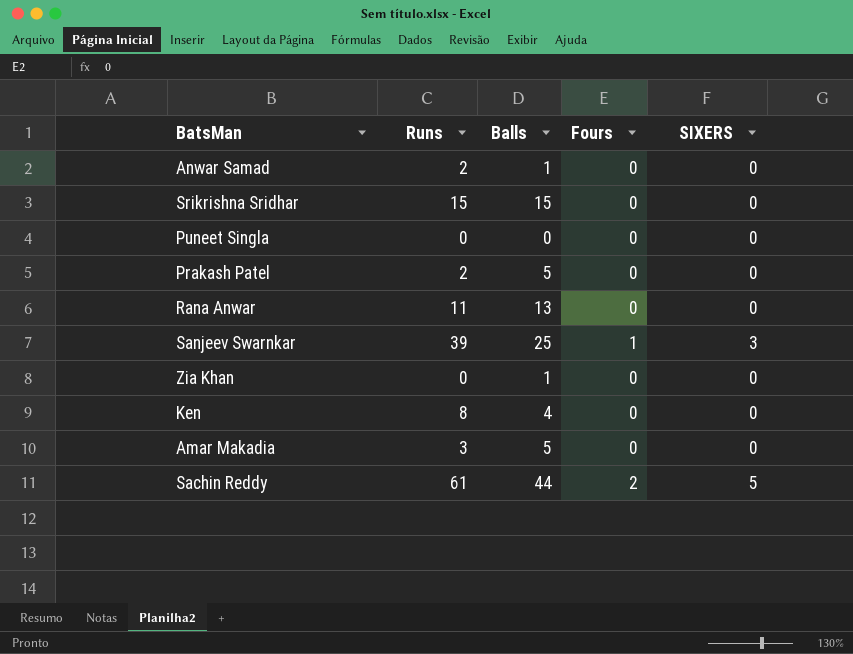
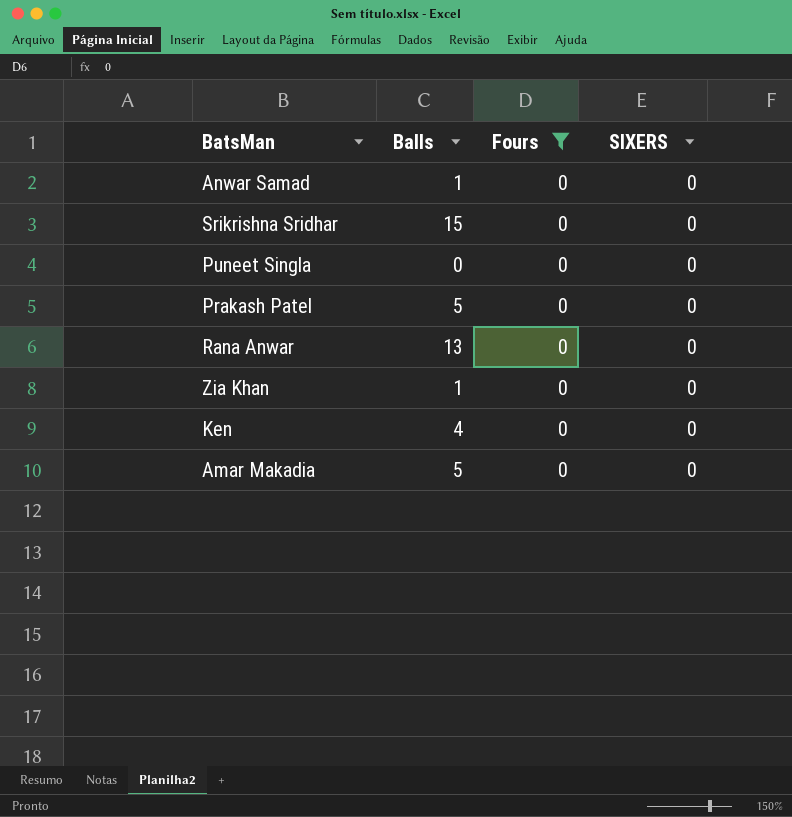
filter: none -> Fours = 0
column Runs | position: 2 -> none

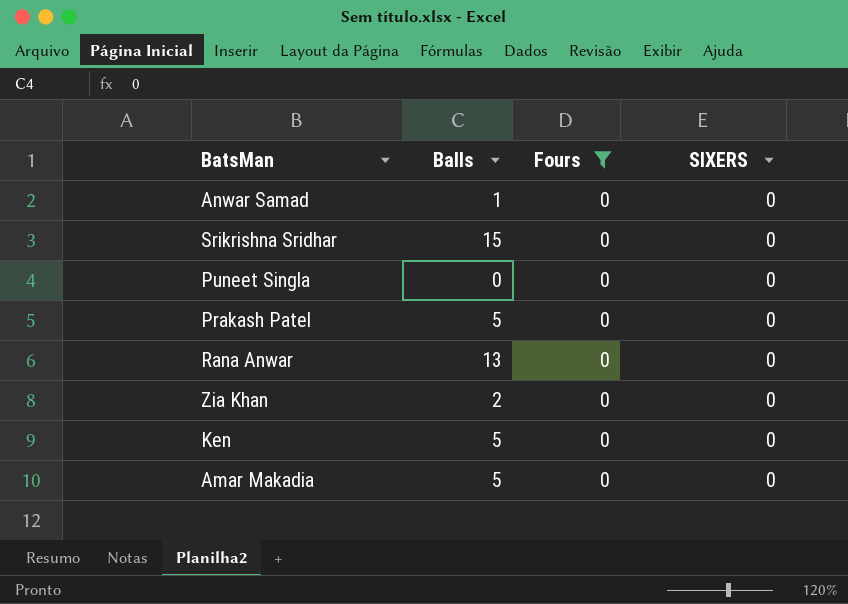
Zia Khan | Balls: 1 -> 2
Ken | Balls: 4 -> 5

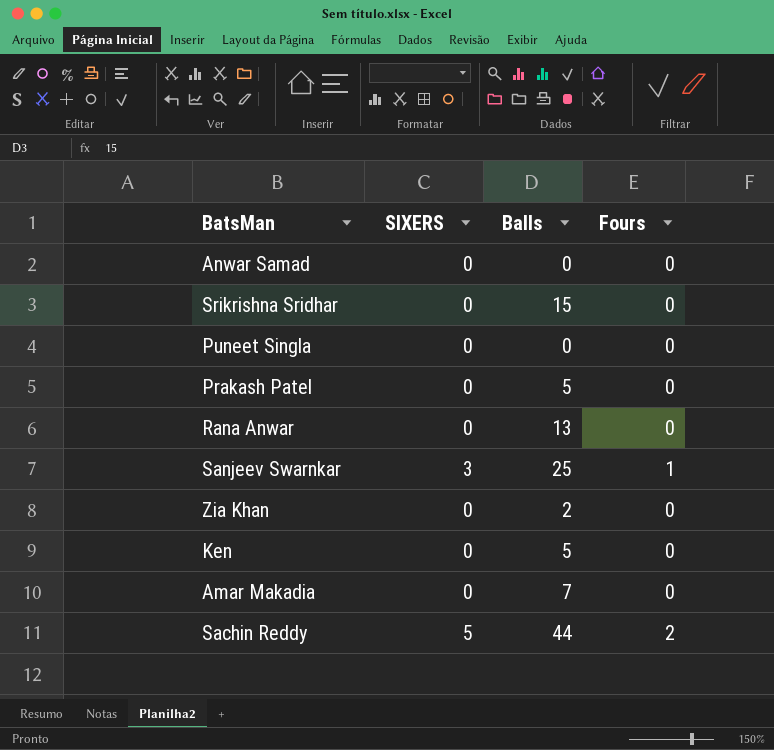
filter: Fours = 0 -> none
column SIXERS | position: 4 -> 2
Anwar Samad | Balls: 1 -> 0
Amar Makadia | Balls: 5 -> 7

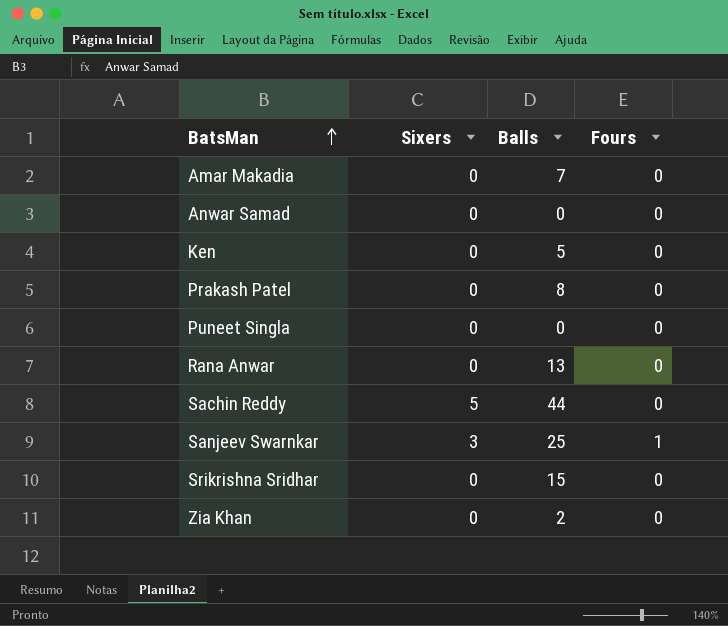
row order: none -> BatsMan ascending
column name: SIXERS -> Sixers
Prakash Patel | Balls: 5 -> 8
Sachin Reddy | Fours: 2 -> 0

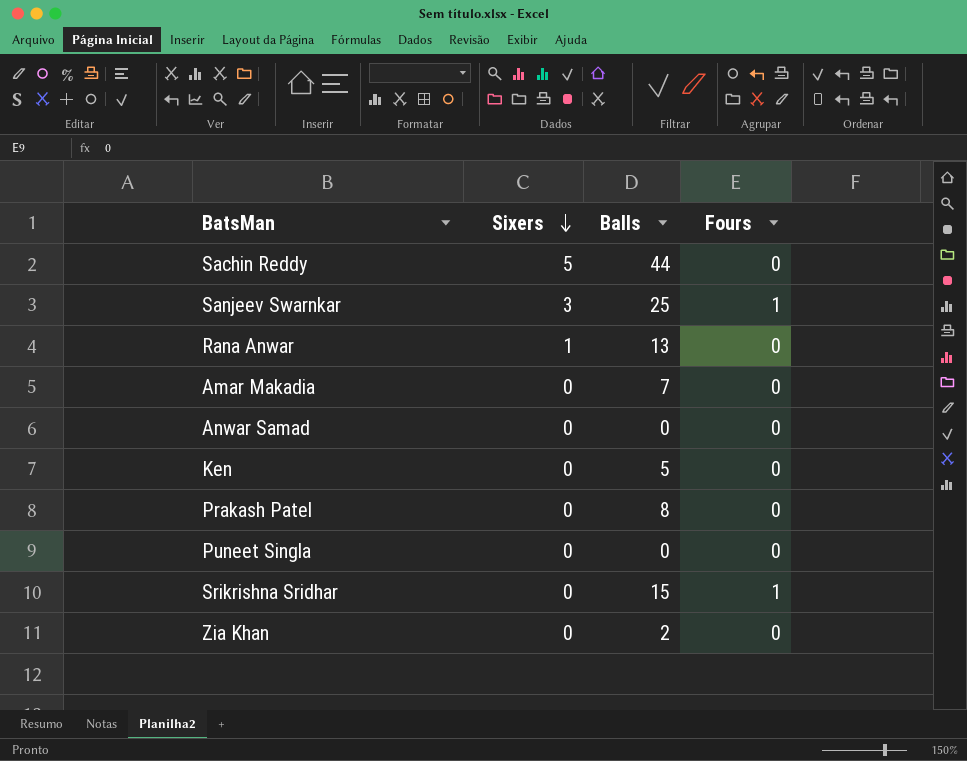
row order: BatsMan ascending -> Sixers descending
Rana Anwar | Sixers: 0 -> 1
Srikrishna Sridhar | Fours: 0 -> 1

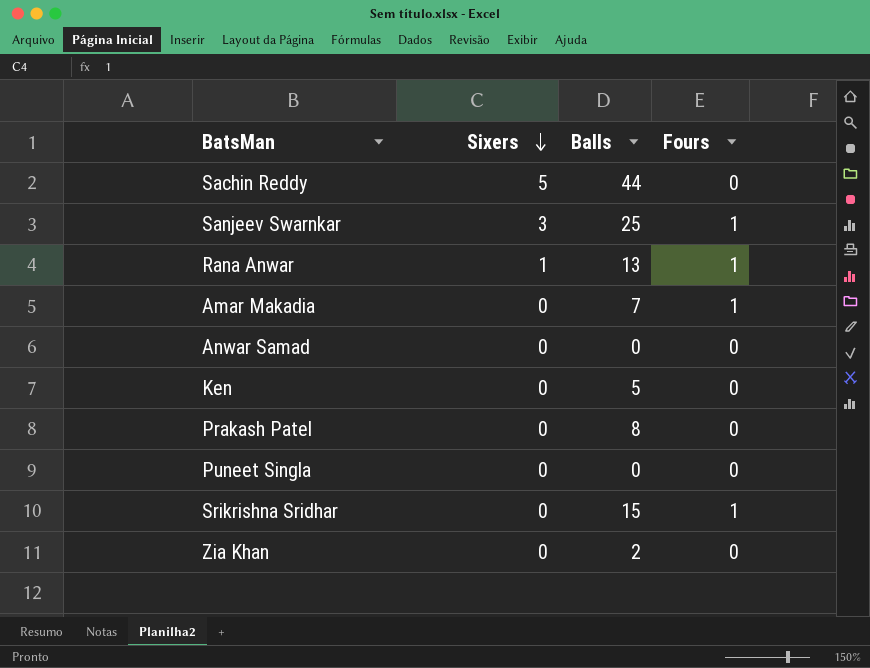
Rana Anwar | Fours: 0 -> 1
Amar Makadia | Fours: 0 -> 1

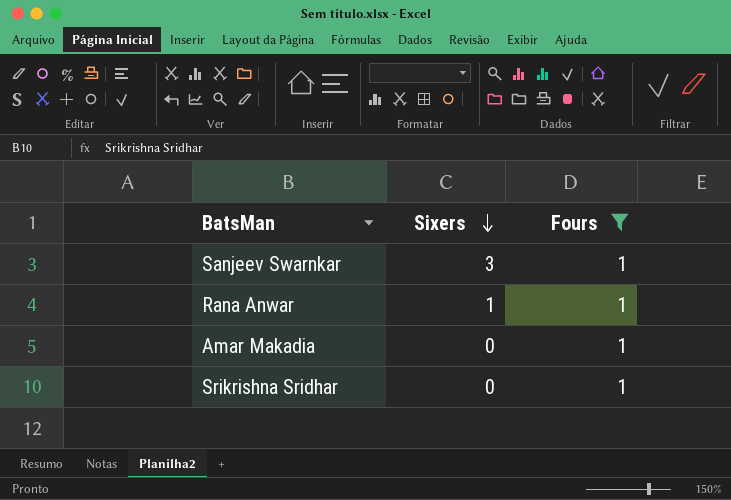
filter: none -> Fours = 1
column Balls | position: 3 -> none

